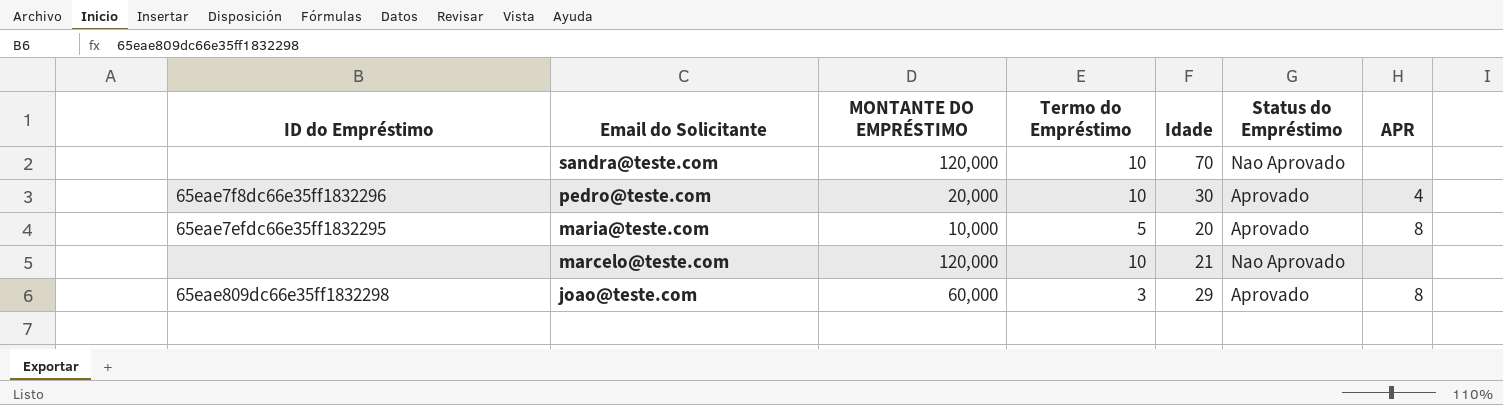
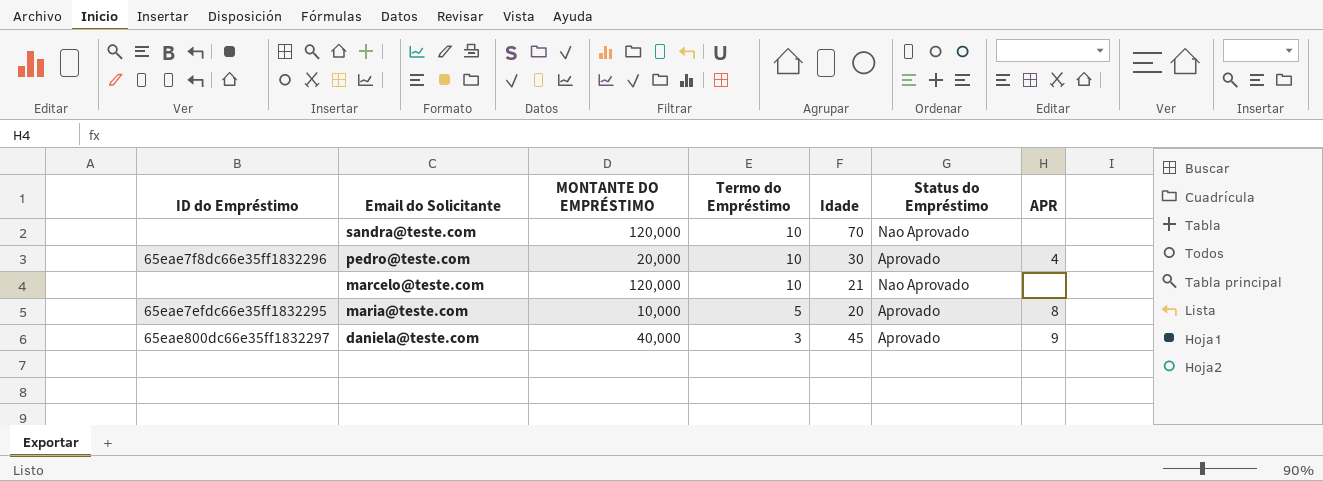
row order: Email do Solicitante descending -> Termo do Empréstimo descending
row joao@teste.com: 65eae809dc66e35ff1832298 | 60,000 | 3 | 29 | Aprovado | 8 -> none
row daniela@teste.com: none -> 65eae800dc66e35ff1832297 | 40,000 | 3 | 45 | Aprovado | 9

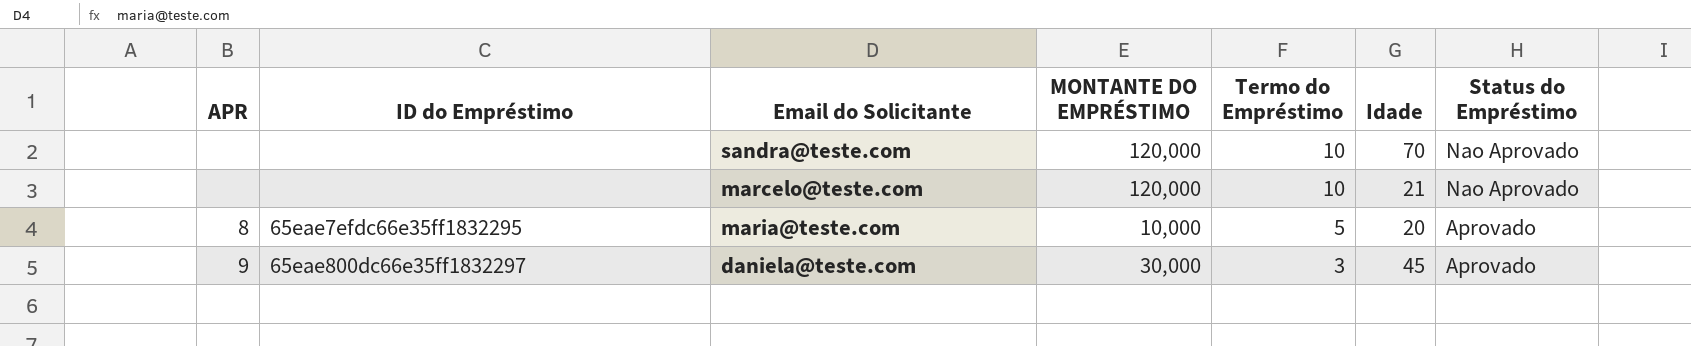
column APR | position: 7 -> 1
row pedro@teste.com: 65eae7f8dc66e35ff1832296 | 20,000 | 10 | 30 | Aprovado | 4 -> none
daniela@teste.com | MONTANTE DO EMPRÉSTIMO: 40,000 -> 30,000

